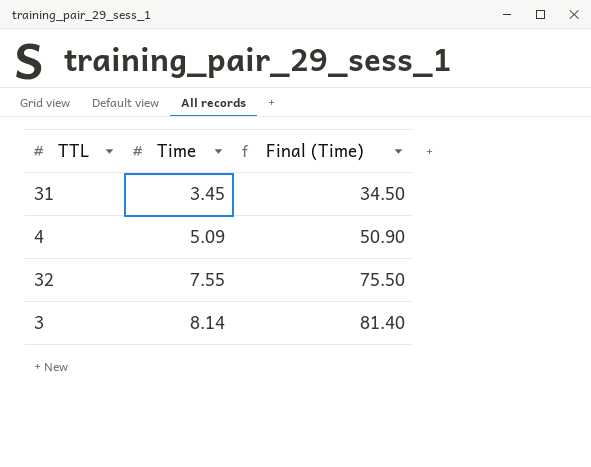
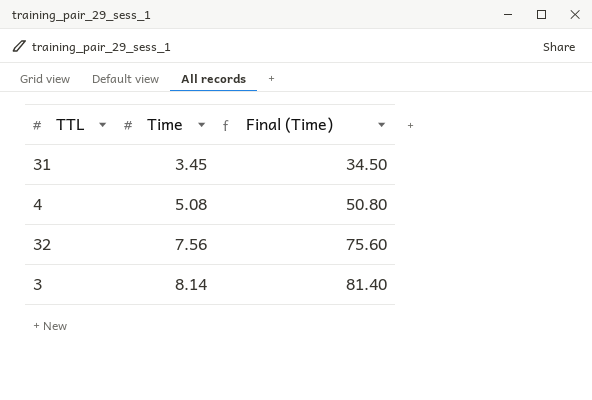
4 | Time: 5.09 -> 5.08
4 | Final (Time): 50.90 -> 50.80
32 | Time: 7.55 -> 7.56
32 | Final (Time): 75.50 -> 75.60

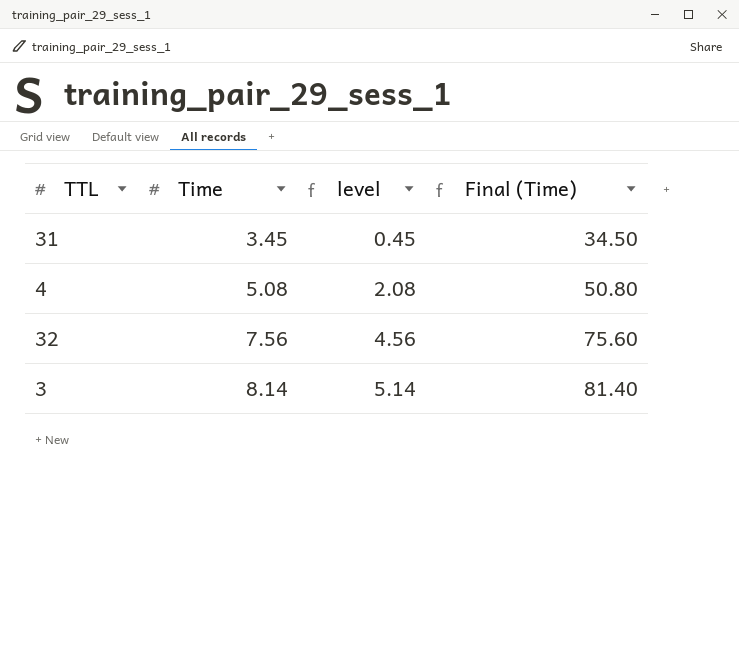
column level | formula: none -> [Time] - 3

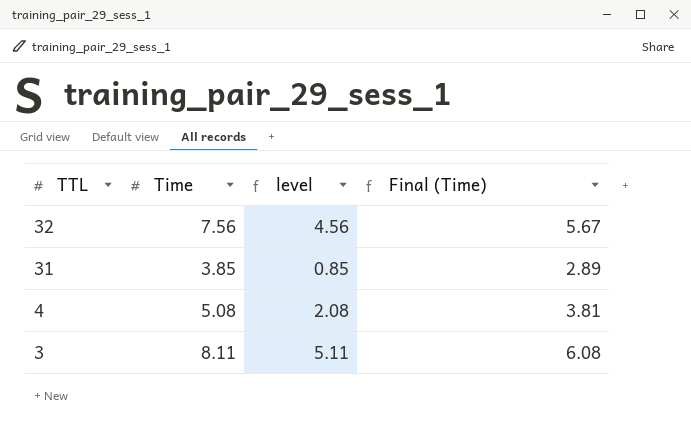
row order: Time ascending -> TTL descending
column Final (Time) | formula: [Time] * 10 -> [Time] * 0.75
31 | Time: 3.45 -> 3.85
31 | level: 0.45 -> 0.85
3 | Time: 8.14 -> 8.11
3 | level: 5.14 -> 5.11

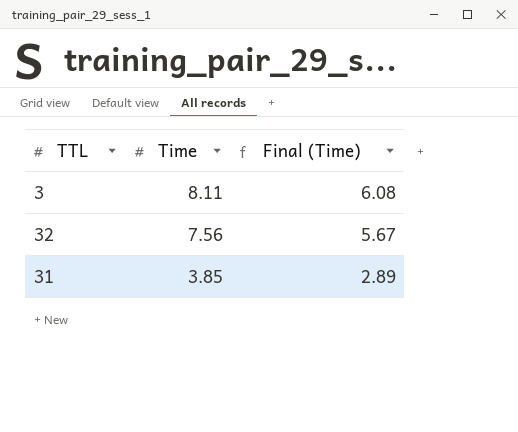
row order: TTL descending -> Time descending
column level | formula: [Time] - 3 -> none
row 4: 5.08 | 2.08 | 3.81 -> none

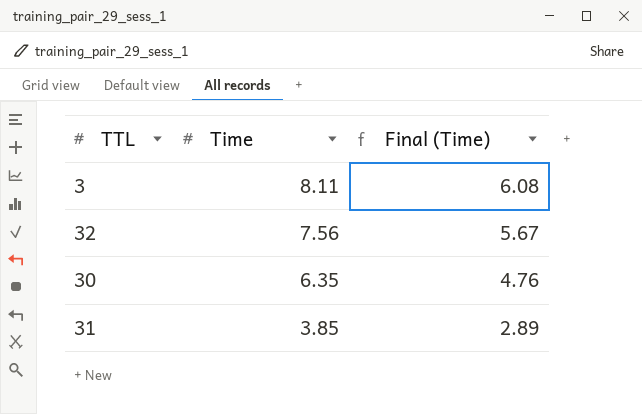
row 30: none -> 6.35 | 4.76

